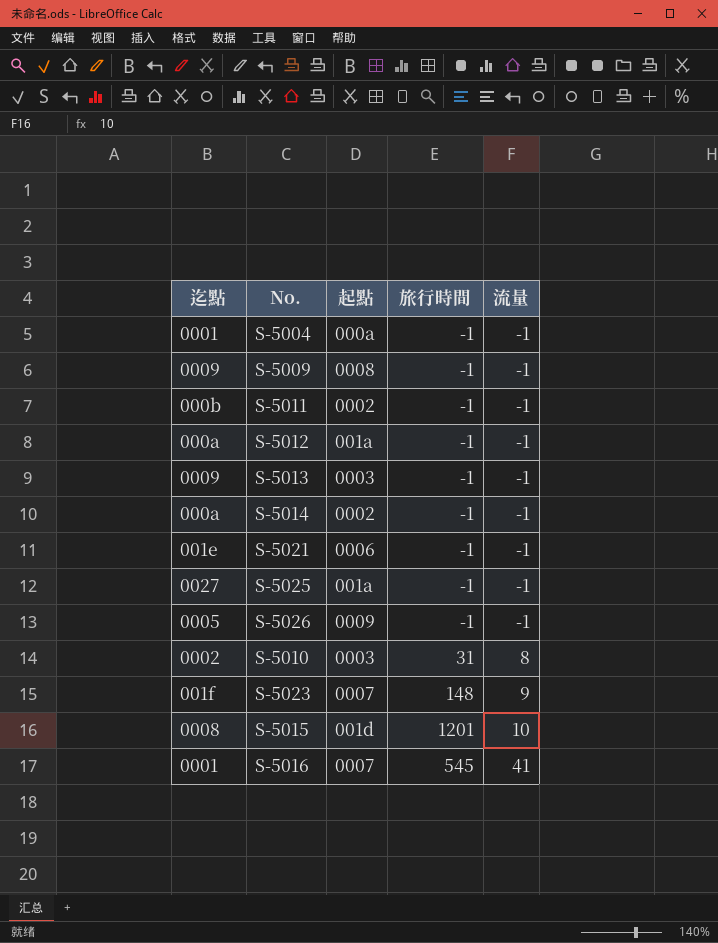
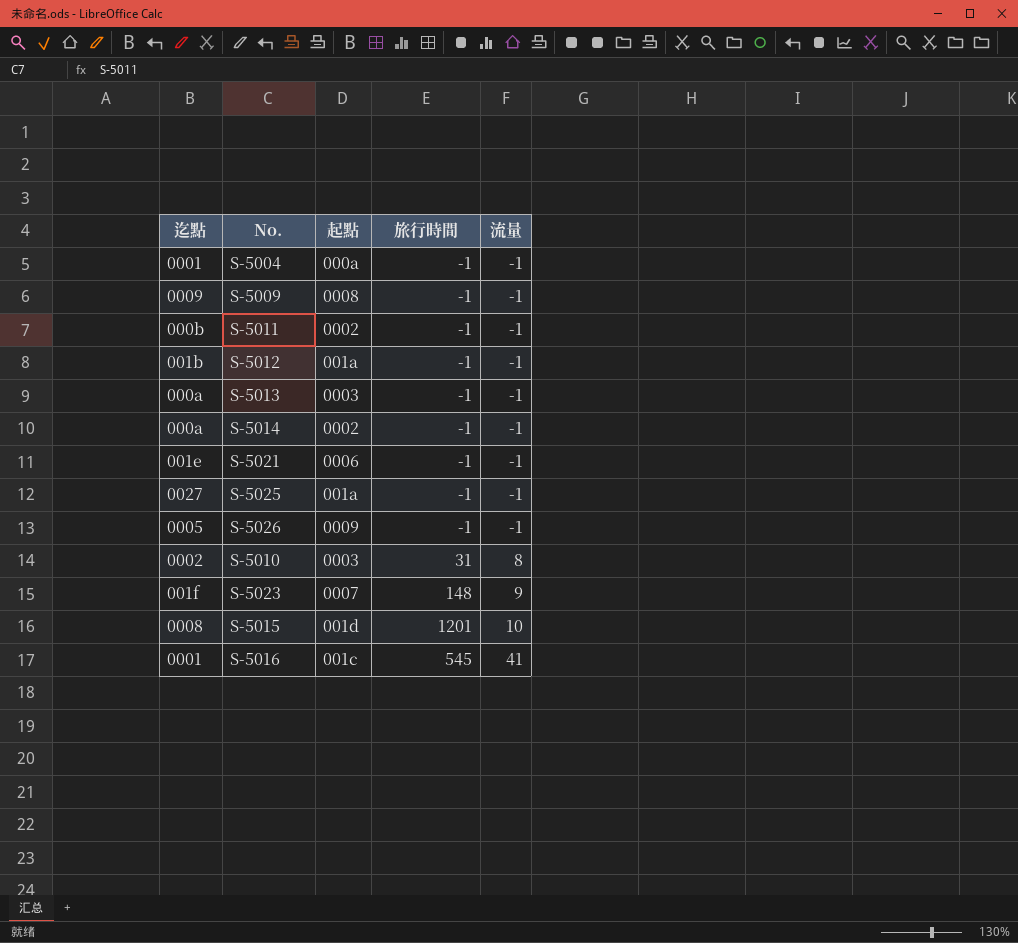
S-5012 | 迄點: 000a -> 001b
S-5013 | 迄點: 0009 -> 000a
S-5016 | 起點: 0007 -> 001c

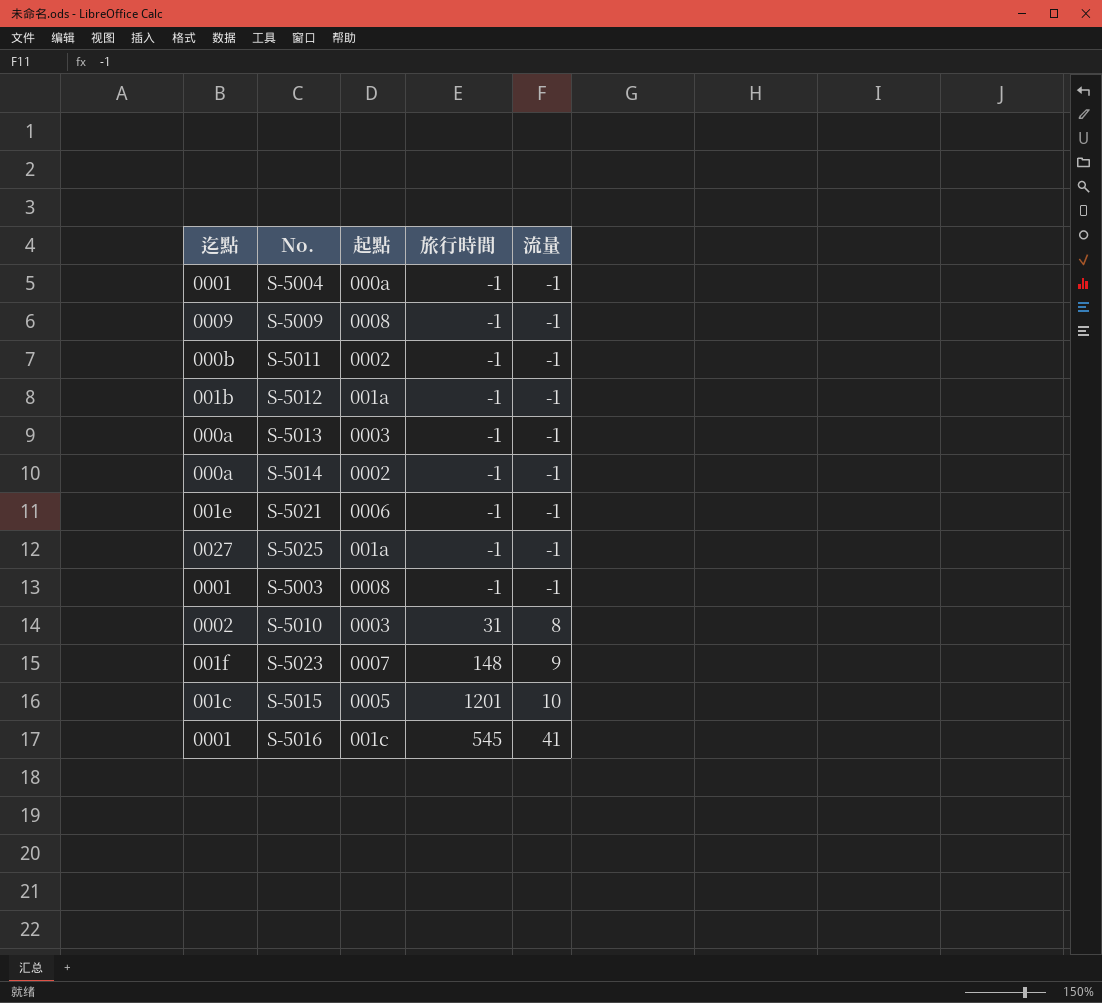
row S-5026: 0005 | 0009 | -1 | -1 -> none
row S-5003: none -> 0001 | 0008 | -1 | -1
S-5015 | 迄點: 0008 -> 001c
S-5015 | 起點: 001d -> 0005

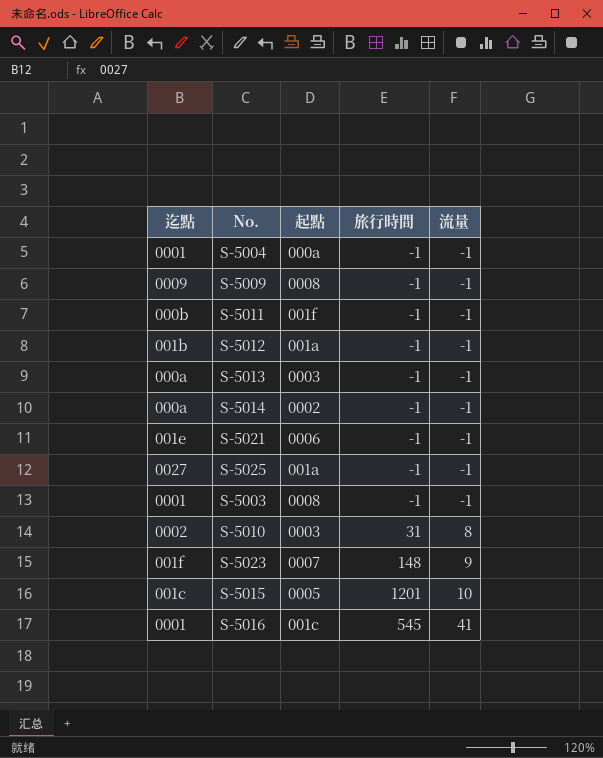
S-5011 | 起點: 0002 -> 001f

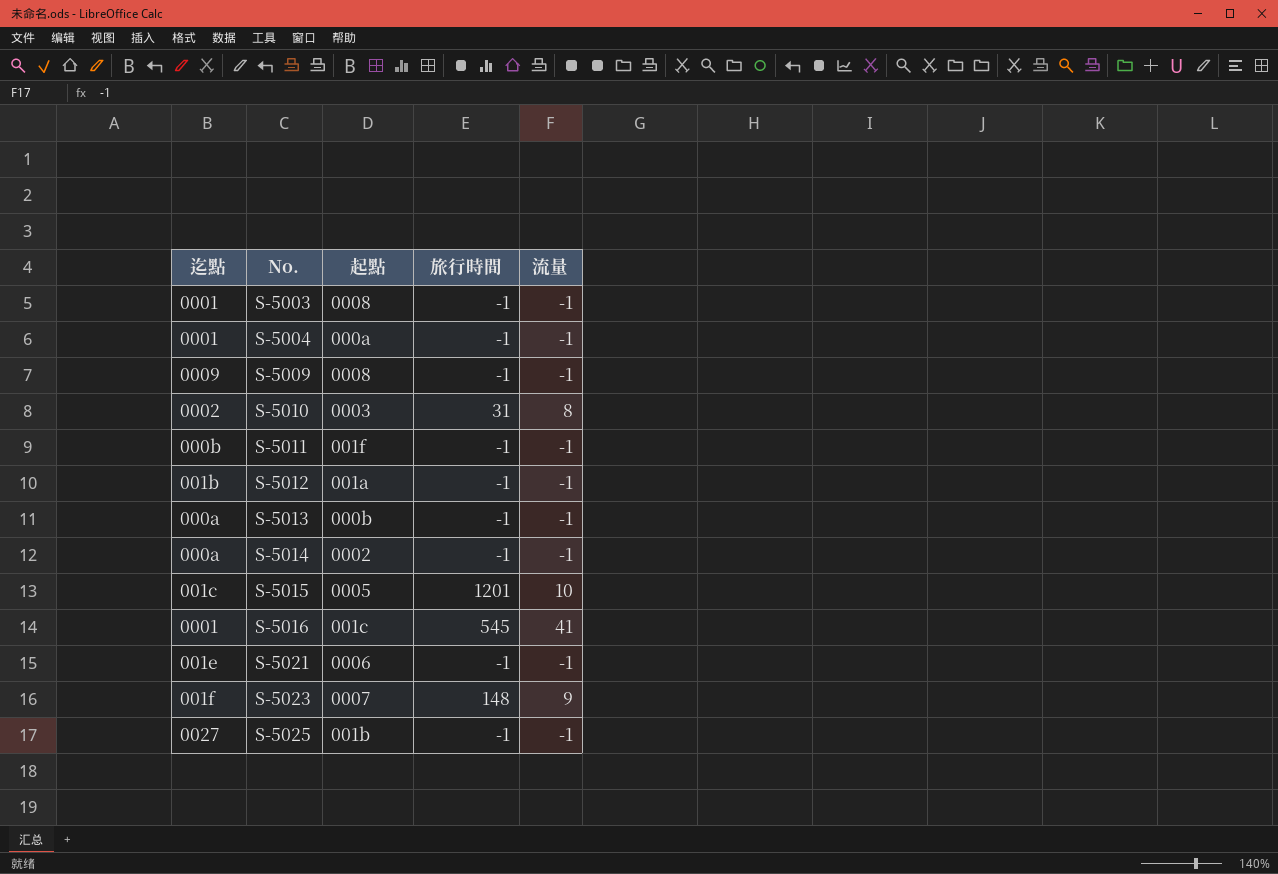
row order: 流量 ascending -> No. ascending
S-5013 | 起點: 0003 -> 000b
S-5025 | 起點: 001a -> 001b

